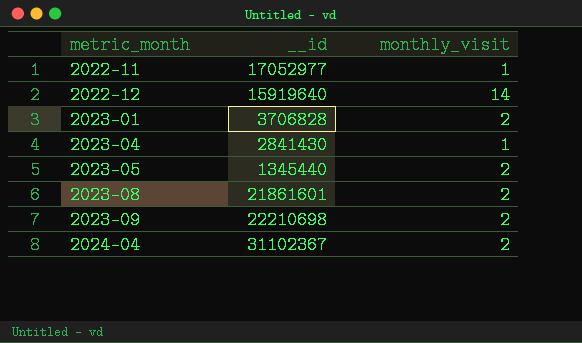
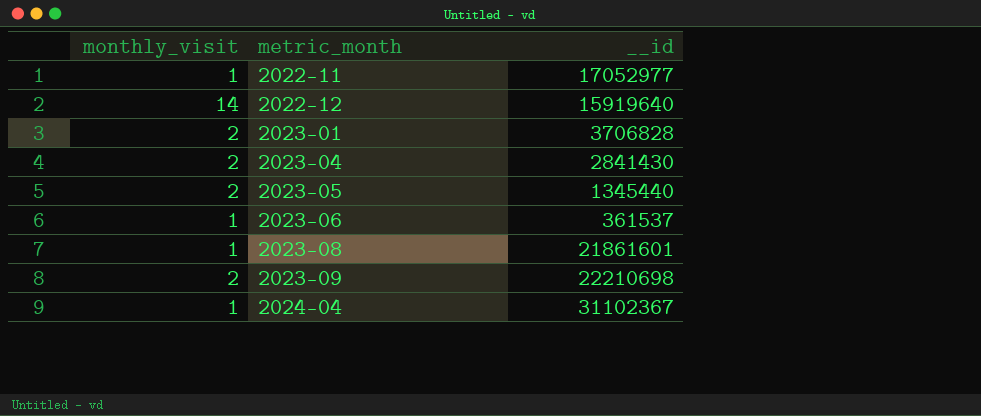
column monthly_visit | position: 3 -> 1
2023-04 | monthly_visit: 1 -> 2
row 2023-06: none -> 1 | 361537
2023-08 | monthly_visit: 2 -> 1
2024-04 | monthly_visit: 2 -> 1

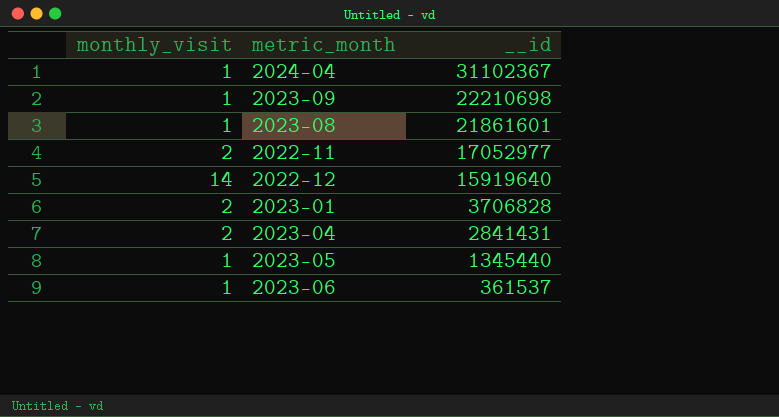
row order: metric_month ascending -> __id descending
2023-09 | monthly_visit: 2 -> 1
2022-11 | monthly_visit: 1 -> 2
2023-04 | __id: 2841430 -> 2841431
2023-05 | monthly_visit: 2 -> 1

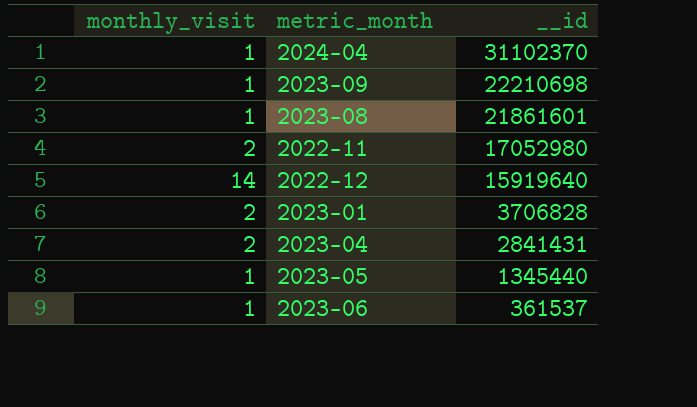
2024-04 | __id: 31102367 -> 31102370
2022-11 | __id: 17052977 -> 17052980

